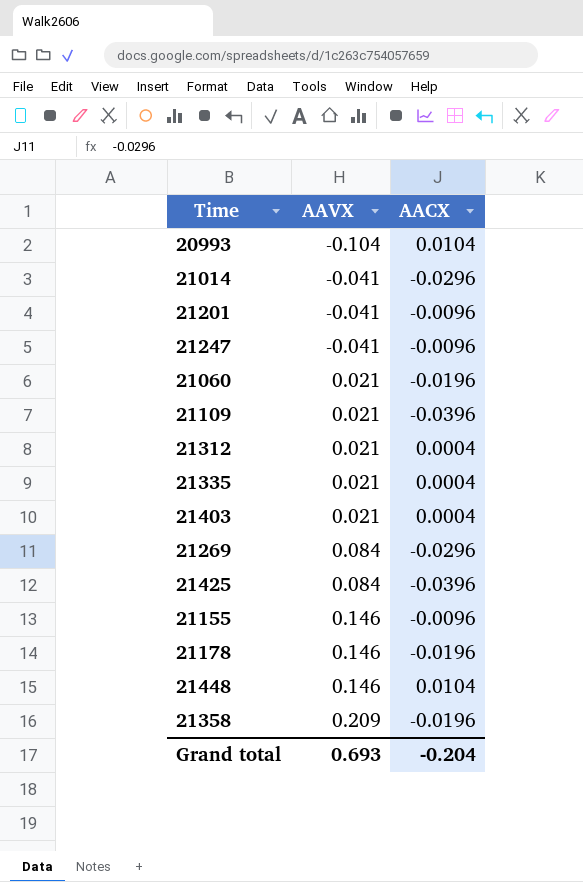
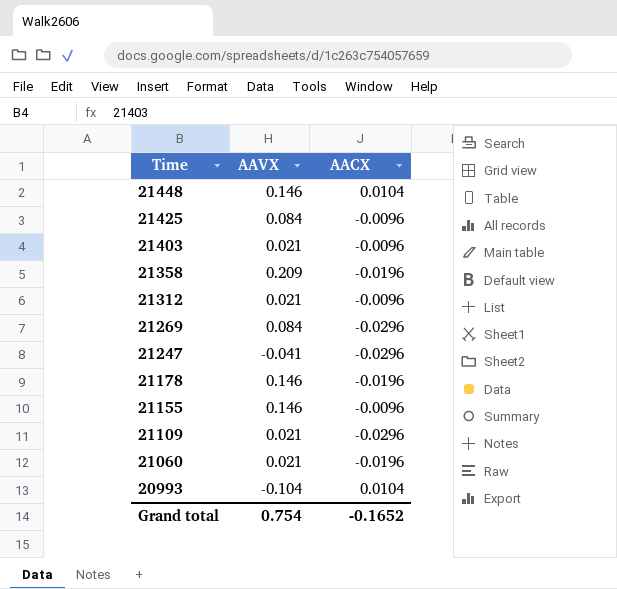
row order: AAVX ascending -> Time descending
row 21014: -0.041 | -0.0296 -> none
row 21201: -0.041 | -0.0096 -> none
row 21335: 0.021 | 0.0004 -> none
21425 | AACX: -0.0396 -> -0.0096
21403 | AACX: 0.0004 -> -0.0096
21312 | AACX: 0.0004 -> -0.0096
21247 | AACX: -0.0096 -> -0.0296
21109 | AACX: -0.0396 -> -0.0296
Grand total | AAVX: 0.693 -> 0.754
Grand total | AACX: -0.204 -> -0.1652

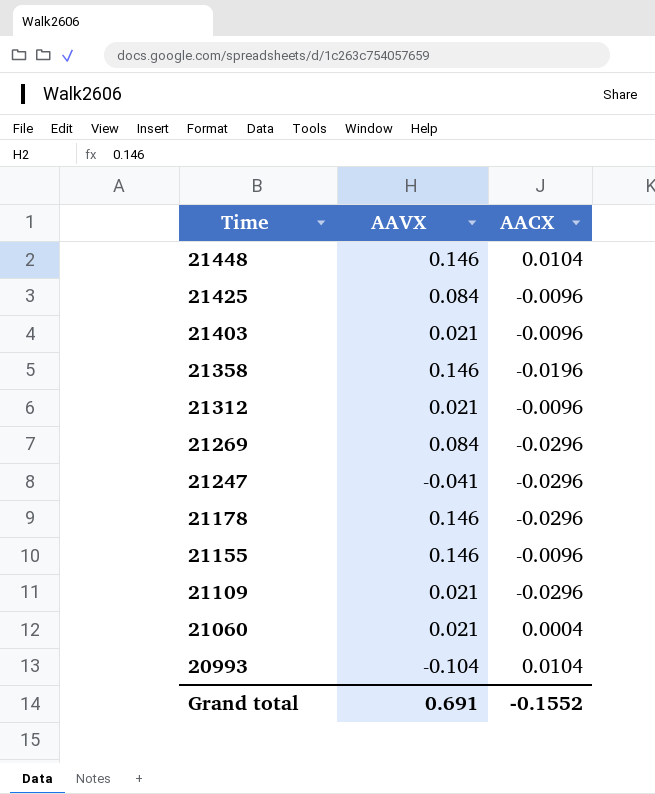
21358 | AAVX: 0.209 -> 0.146
21178 | AACX: -0.0196 -> -0.0296
21060 | AACX: -0.0196 -> 0.0004
Grand total | AAVX: 0.754 -> 0.691
Grand total | AACX: -0.1652 -> -0.1552

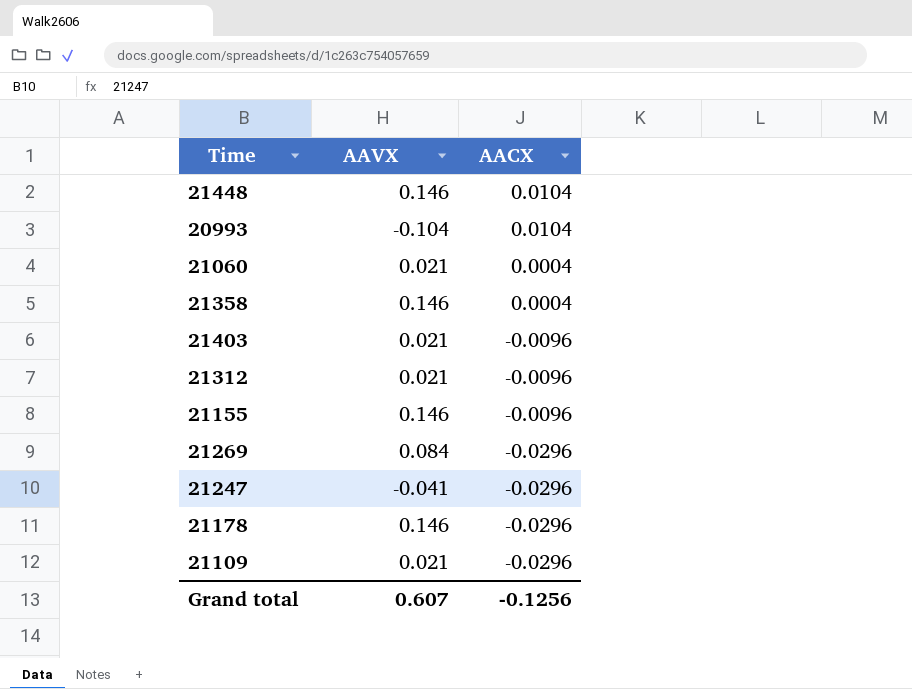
row order: Time descending -> AACX descending
row 21425: 0.084 | -0.0096 -> none
21358 | AACX: -0.0196 -> 0.0004
Grand total | AAVX: 0.691 -> 0.607
Grand total | AACX: -0.1552 -> -0.1256

